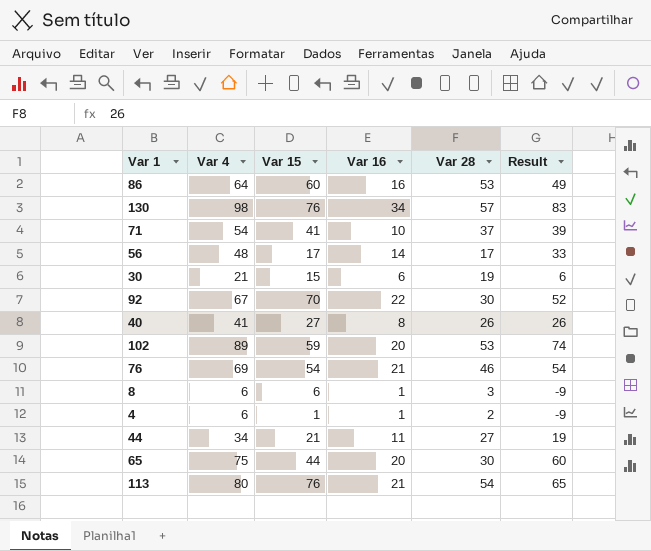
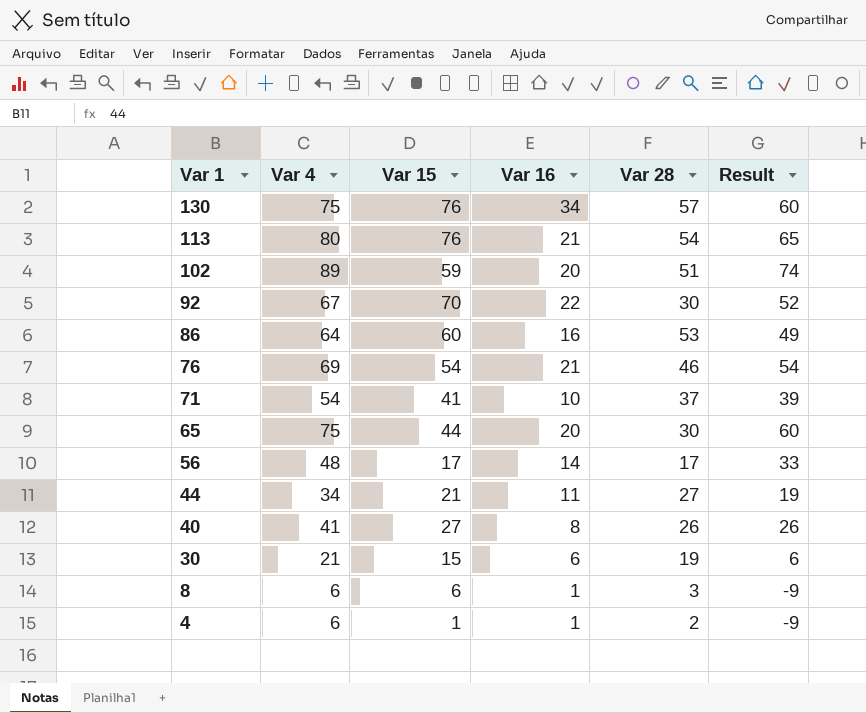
row order: none -> Var 1 descending
130 | Var 4: 98 -> 75
130 | Result: 83 -> 60
102 | Var 28: 53 -> 51

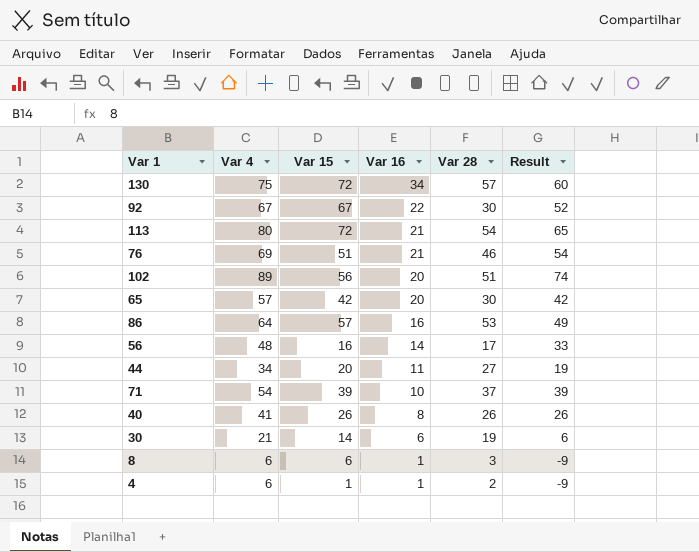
row order: Var 1 descending -> Var 16 descending
130 | Var 15: 76 -> 72
92 | Var 15: 70 -> 67
113 | Var 15: 76 -> 72
76 | Var 15: 54 -> 51
102 | Var 15: 59 -> 56
65 | Var 4: 75 -> 57
65 | Var 15: 44 -> 42
65 | Result: 60 -> 42
86 | Var 15: 60 -> 57
56 | Var 15: 17 -> 16
44 | Var 15: 21 -> 20
71 | Var 15: 41 -> 39
40 | Var 15: 27 -> 26
30 | Var 15: 15 -> 14

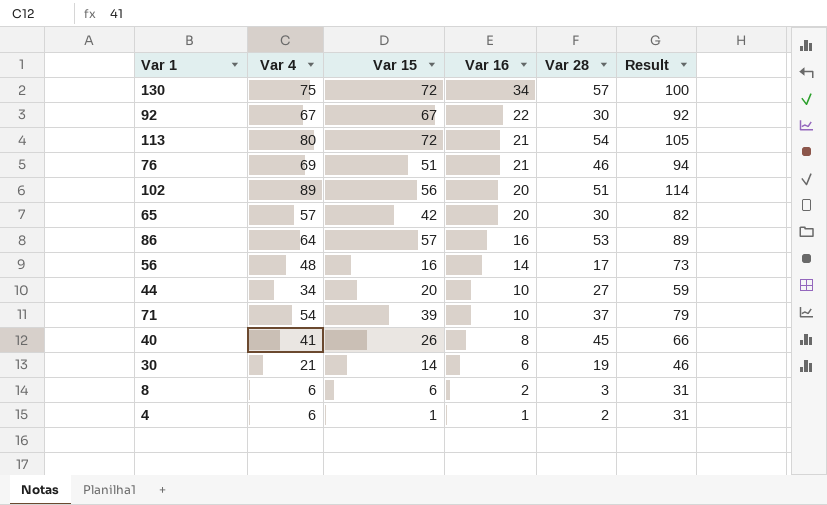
column Result | formula: [Var 4] - 15 -> [Var 4] + 25
44 | Var 16: 11 -> 10
40 | Var 28: 26 -> 45
8 | Var 16: 1 -> 2

